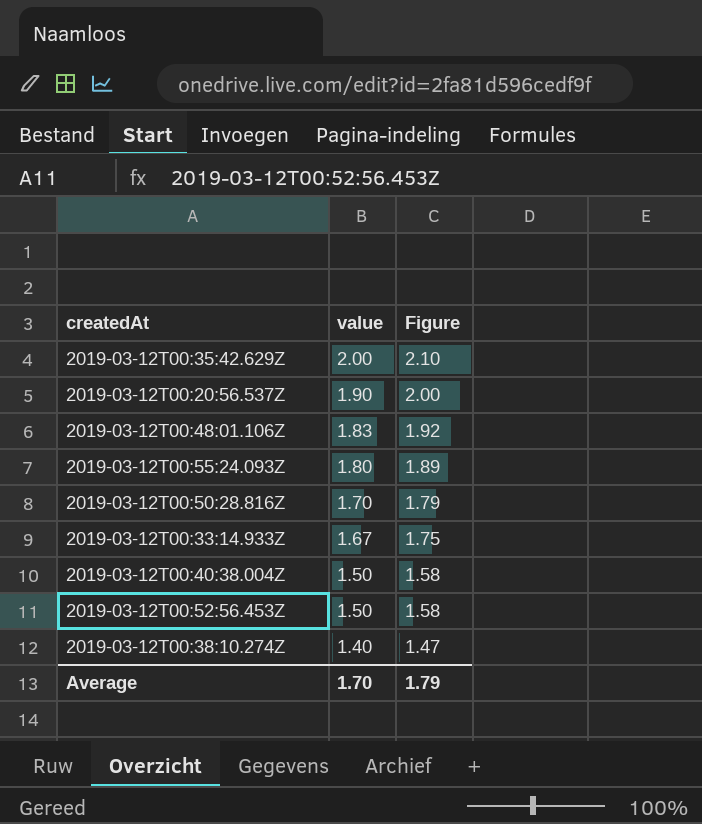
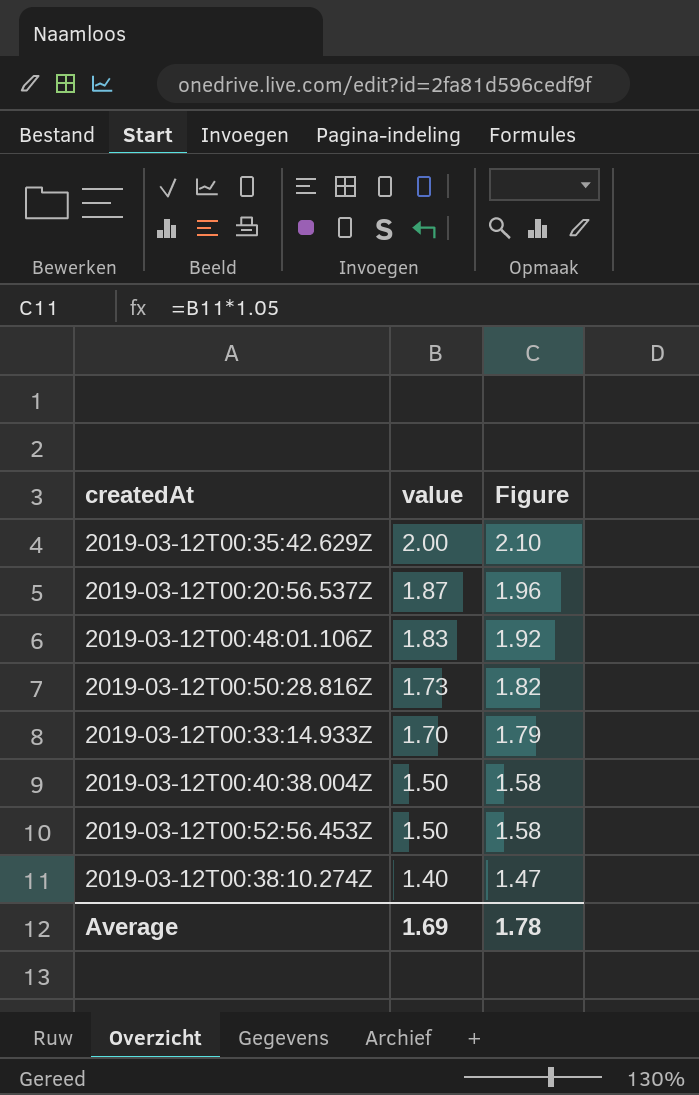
row 2019-03-12T00:55:24.093Z: 1.80 | 1.89 -> none
2019-03-12T00:20:56.537Z | value: 1.90 -> 1.87
2019-03-12T00:20:56.537Z | Figure: 2.00 -> 1.96
2019-03-12T00:50:28.816Z | value: 1.70 -> 1.73
2019-03-12T00:50:28.816Z | Figure: 1.79 -> 1.82
2019-03-12T00:33:14.933Z | value: 1.67 -> 1.70
2019-03-12T00:33:14.933Z | Figure: 1.75 -> 1.79
Average | value: 1.70 -> 1.69
Average | Figure: 1.79 -> 1.78

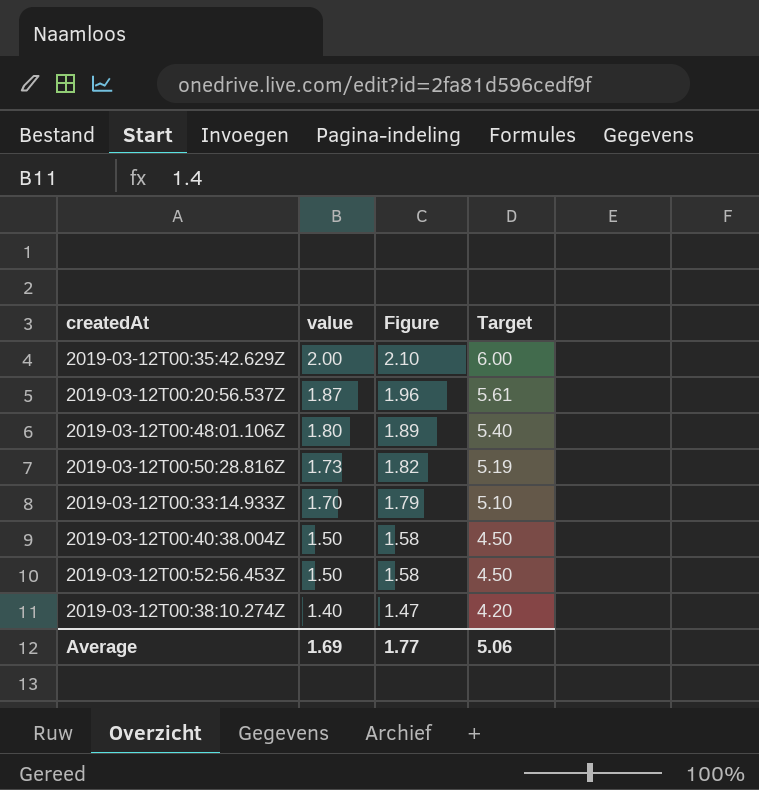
column Target | formula: none -> [value] * 3
2019-03-12T00:48:01.106Z | value: 1.83 -> 1.80
2019-03-12T00:48:01.106Z | Figure: 1.92 -> 1.89
Average | Figure: 1.78 -> 1.77

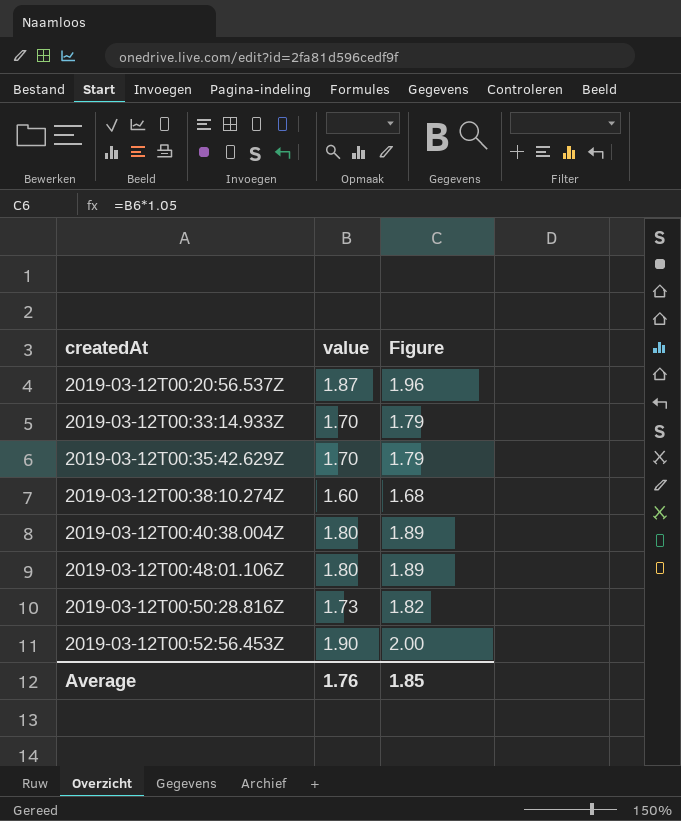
row order: value descending -> createdAt ascending
column Target | formula: [value] * 3 -> none
2019-03-12T00:35:42.629Z | value: 2.00 -> 1.70
2019-03-12T00:35:42.629Z | Figure: 2.10 -> 1.79
2019-03-12T00:38:10.274Z | value: 1.40 -> 1.60
2019-03-12T00:38:10.274Z | Figure: 1.47 -> 1.68
2019-03-12T00:40:38.004Z | value: 1.50 -> 1.80
2019-03-12T00:40:38.004Z | Figure: 1.58 -> 1.89
2019-03-12T00:52:56.453Z | value: 1.50 -> 1.90
2019-03-12T00:52:56.453Z | Figure: 1.58 -> 2.00
Average | value: 1.69 -> 1.76
Average | Figure: 1.77 -> 1.85

